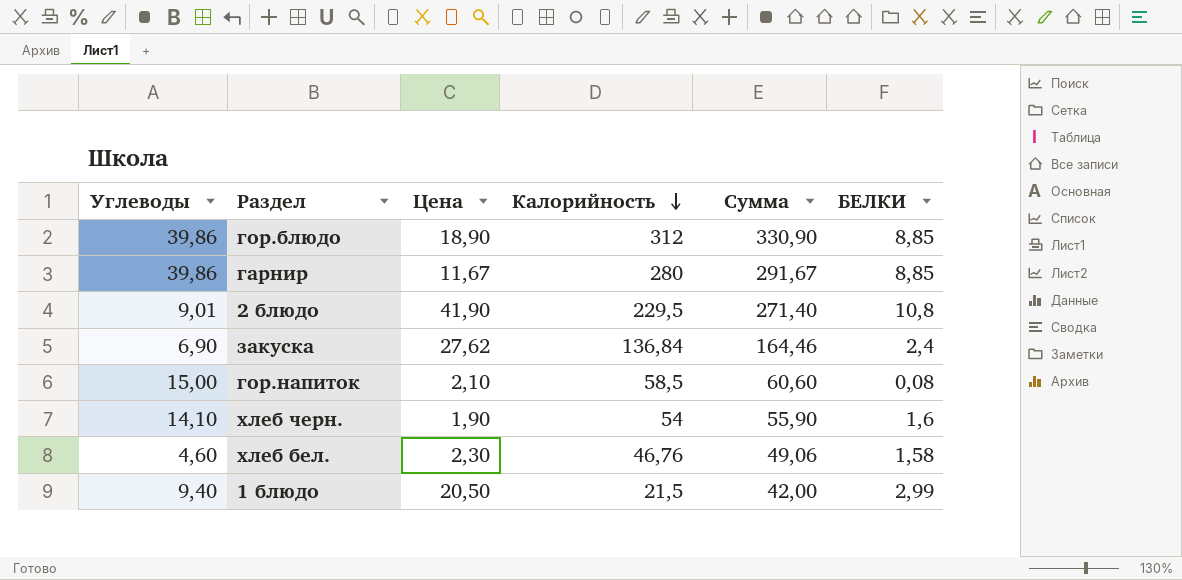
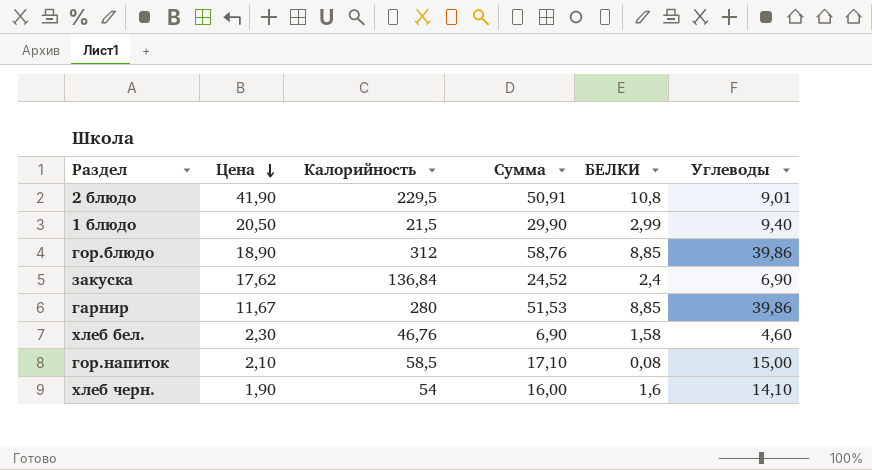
row order: Калорийность descending -> Цена descending
column Сумма | formula: [Цена] + [Калорийность] -> [Цена] + [Углеводы]
column Углеводы | position: 1 -> 6
закуска | Цена: 27,62 -> 17,62

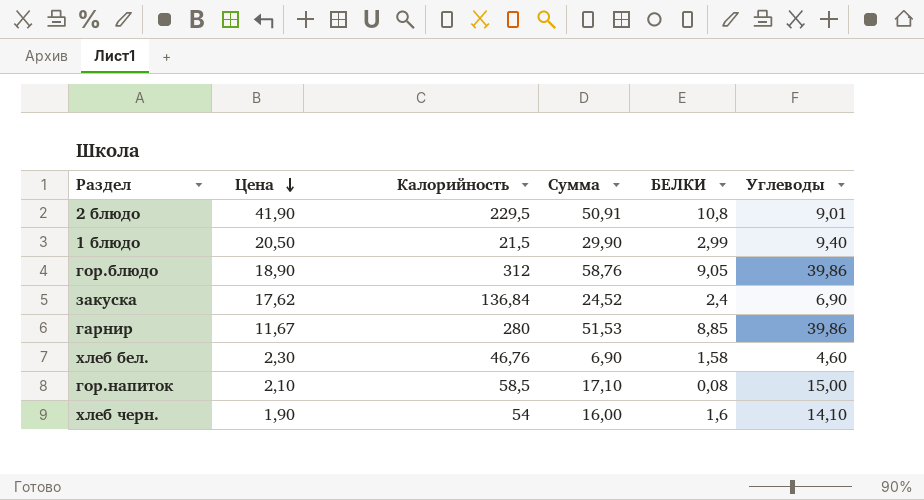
гор.блюдо | БЕЛКИ: 8,85 -> 9,05

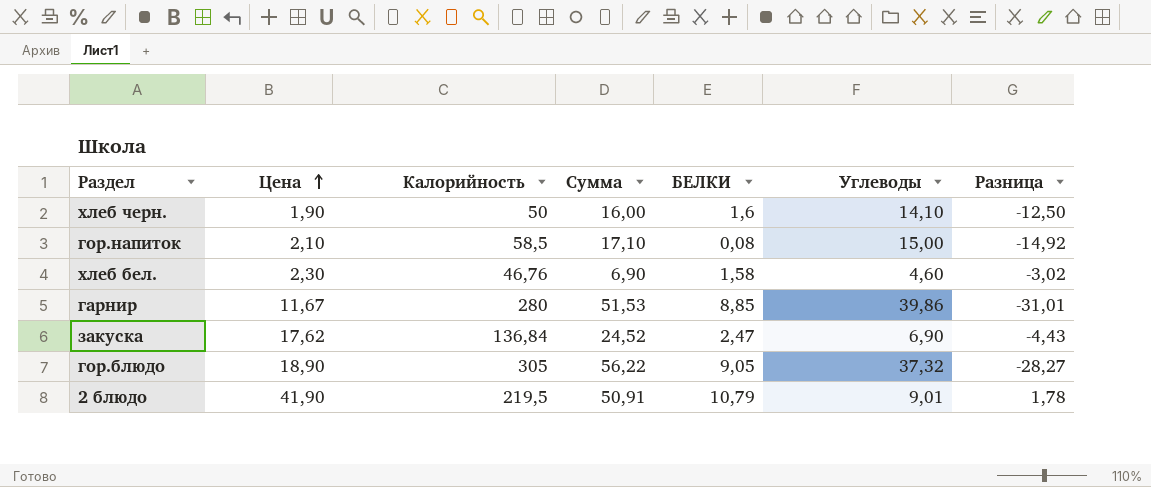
row order: Цена descending -> Цена ascending
column Разница | formula: none -> [БЕЛКИ] - [Углеводы]
row 1 блюдо: 20,50 | 21,5 | 29,90 | 2,99 | 9,40 -> none
хлеб черн. | Калорийность: 54 -> 50
закуска | БЕЛКИ: 2,4 -> 2,47
гор.блюдо | Калорийность: 312 -> 305
гор.блюдо | Сумма: 58,76 -> 56,22
гор.блюдо | Углеводы: 39,86 -> 37,32
2 блюдо | Калорийность: 229,5 -> 219,5
2 блюдо | БЕЛКИ: 10,8 -> 10,79

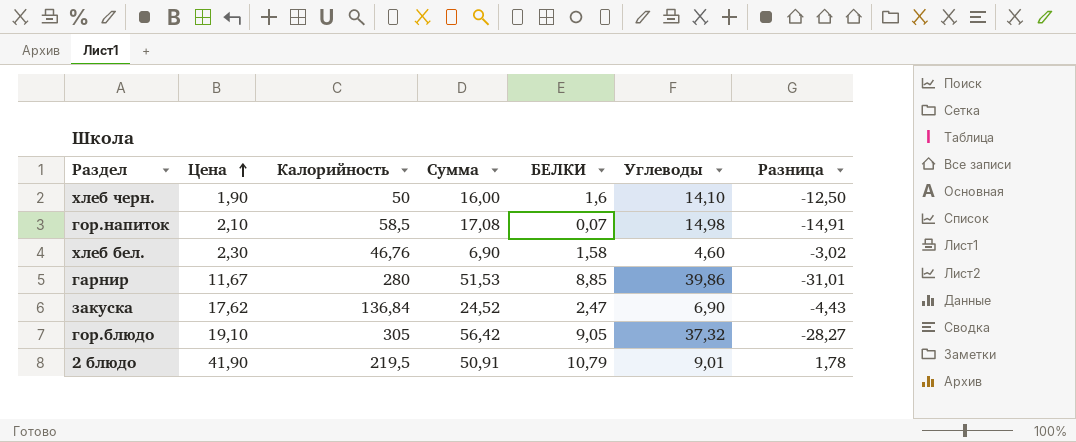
гор.напиток | Сумма: 17,10 -> 17,08
гор.напиток | БЕЛКИ: 0,08 -> 0,07
гор.напиток | Углеводы: 15,00 -> 14,98
гор.напиток | Разница: -14,92 -> -14,91
гор.блюдо | Цена: 18,90 -> 19,10
гор.блюдо | Сумма: 56,22 -> 56,42

